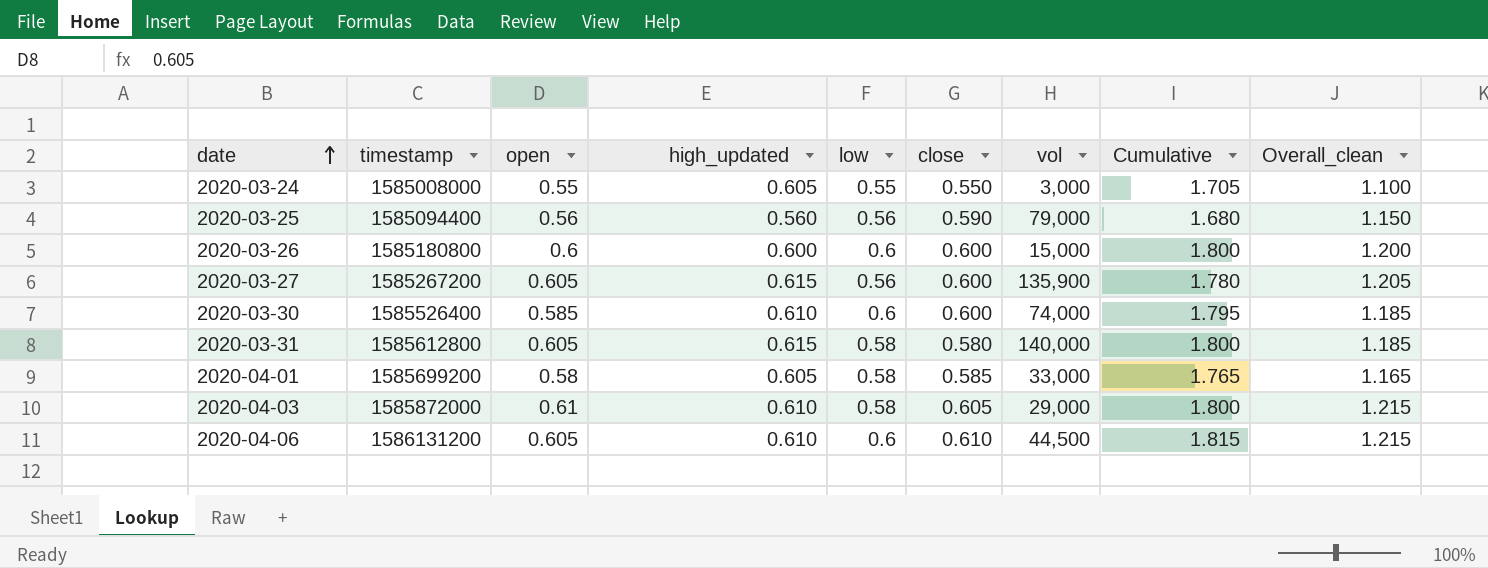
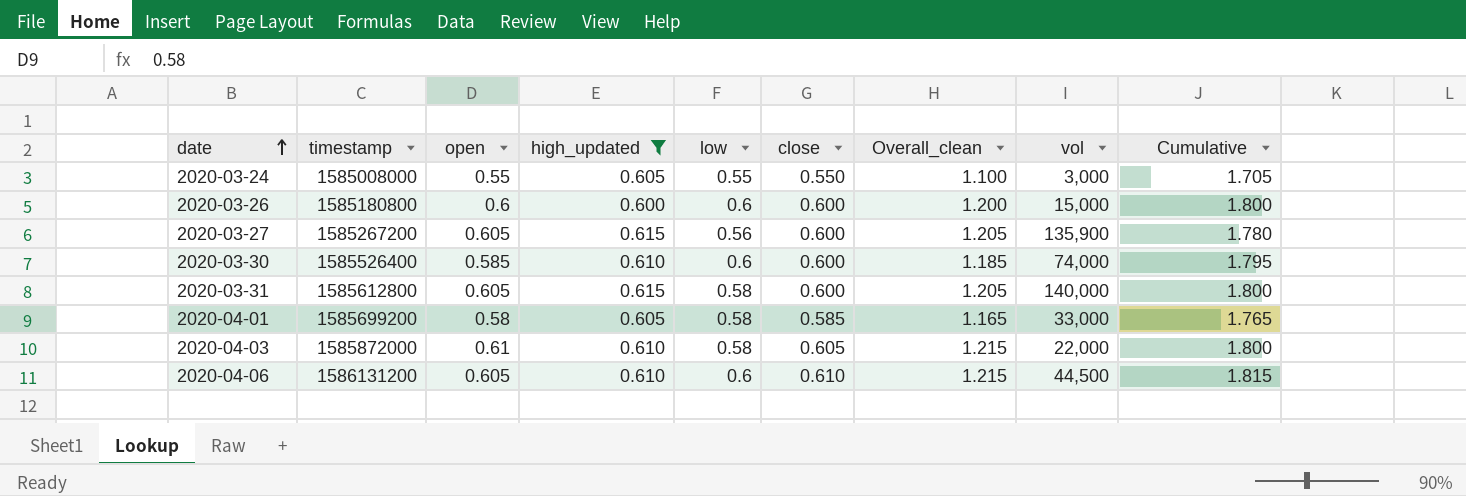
filter: none -> high_updated != 0.560
column Overall_clean | position: 9 -> 7
2020-03-31 | close: 0.580 -> 0.600
2020-03-31 | Overall_clean: 1.185 -> 1.205
2020-04-03 | vol: 29,000 -> 22,000

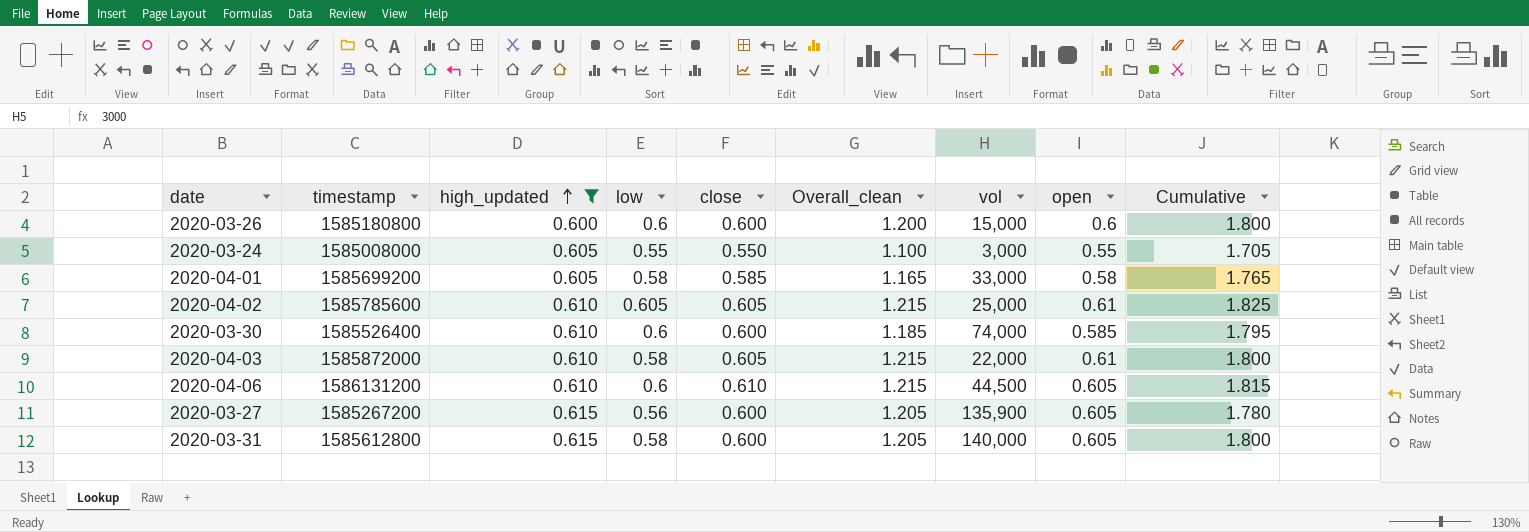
row order: date ascending -> high_updated ascending
column open | position: 3 -> 8
row 2020-04-02: none -> 1585785600 | 0.610 | 0.605 | 0.605 | 1.215 | 25,000 | 0.61 | 1.825

